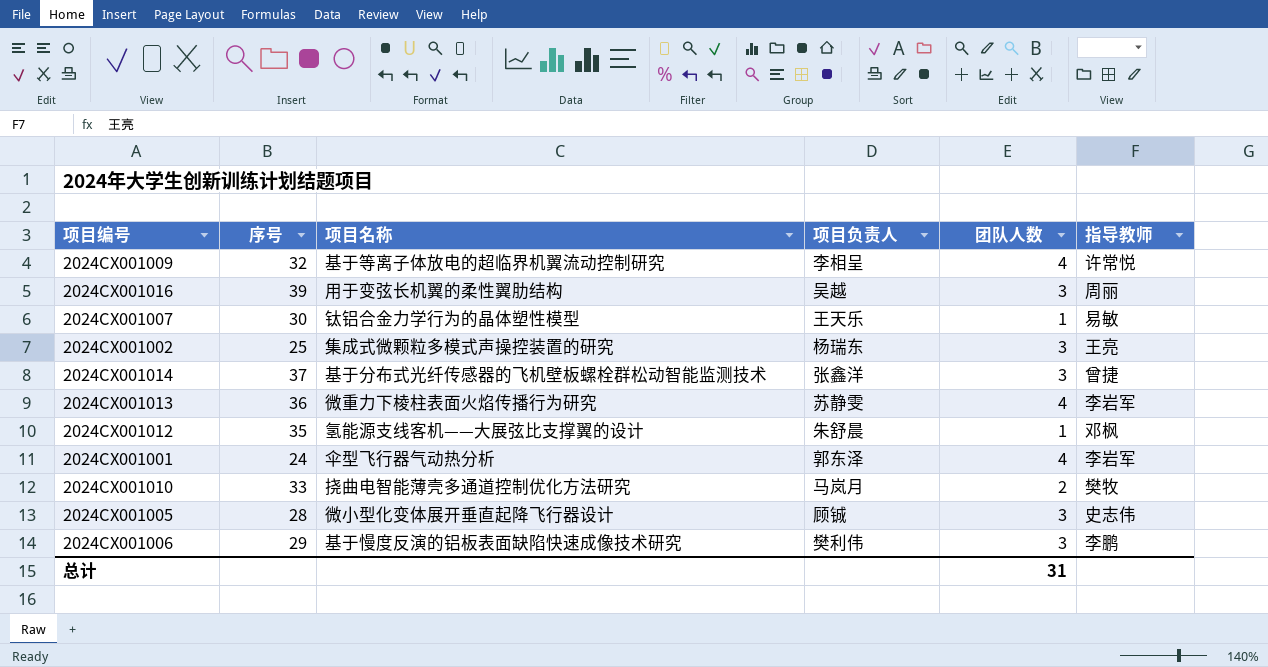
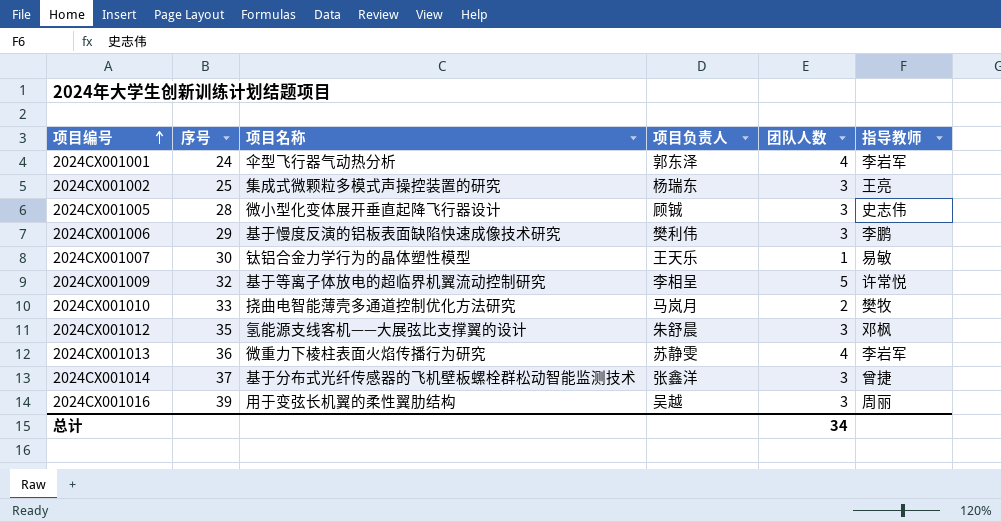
row order: none -> 项目编号 ascending
2024CX001009 | 团队人数: 4 -> 5
2024CX001012 | 团队人数: 1 -> 3
总计 | 团队人数: 31 -> 34

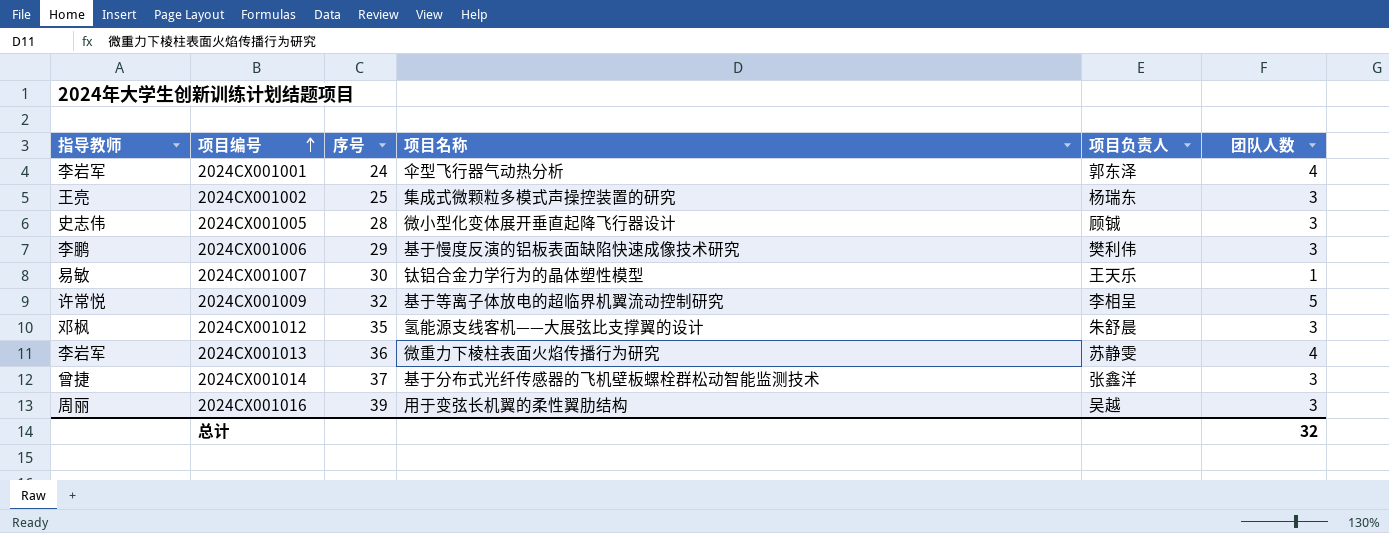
column 指导教师 | position: 6 -> 1
row 2024CX001010: 33 | 挠曲电智能薄壳多通道控制优化方法研究 | 马岚月 | 2 | 樊牧 -> none
总计 | 团队人数: 34 -> 32

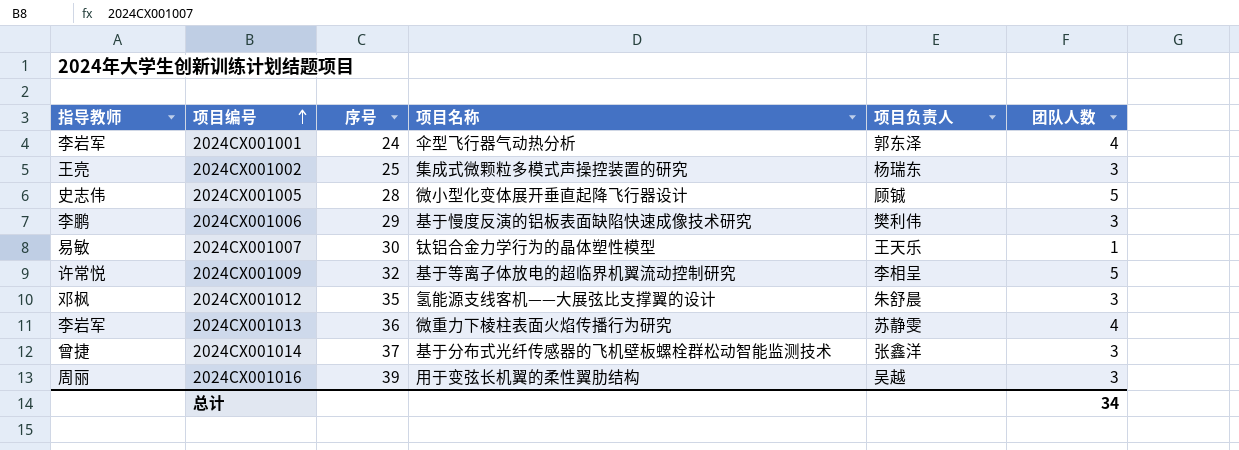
2024CX001005 | 团队人数: 3 -> 5
总计 | 团队人数: 32 -> 34

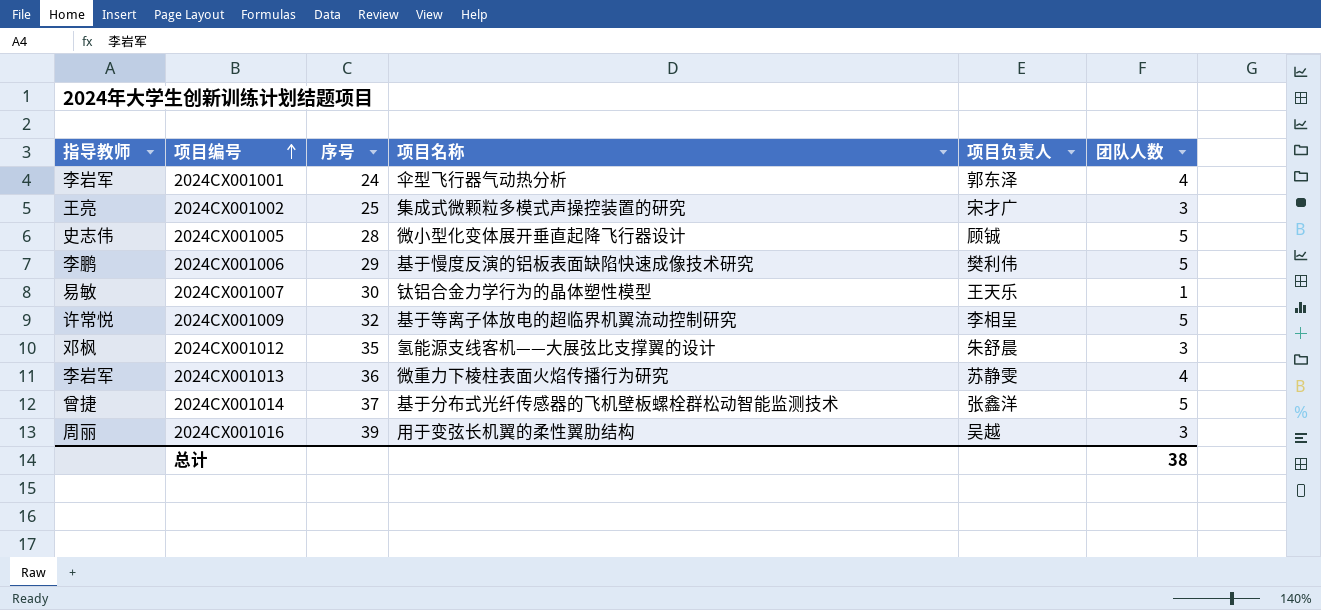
2024CX001002 | 项目负责人: 杨瑞东 -> 宋才广
2024CX001006 | 团队人数: 3 -> 5
2024CX001014 | 团队人数: 3 -> 5
总计 | 团队人数: 34 -> 38

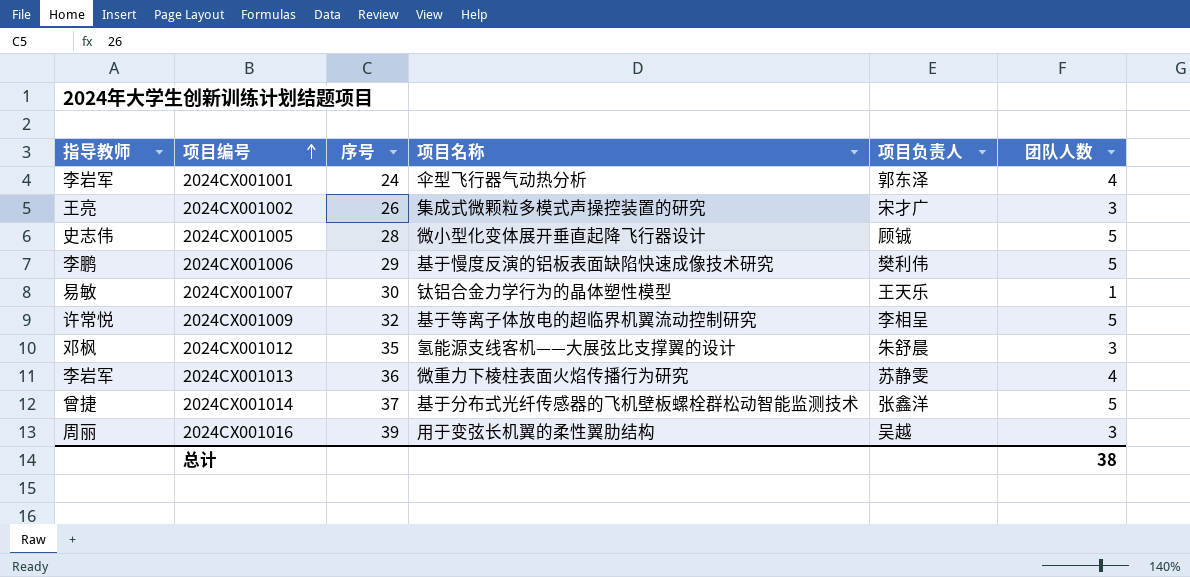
2024CX001002 | 序号: 25 -> 26

